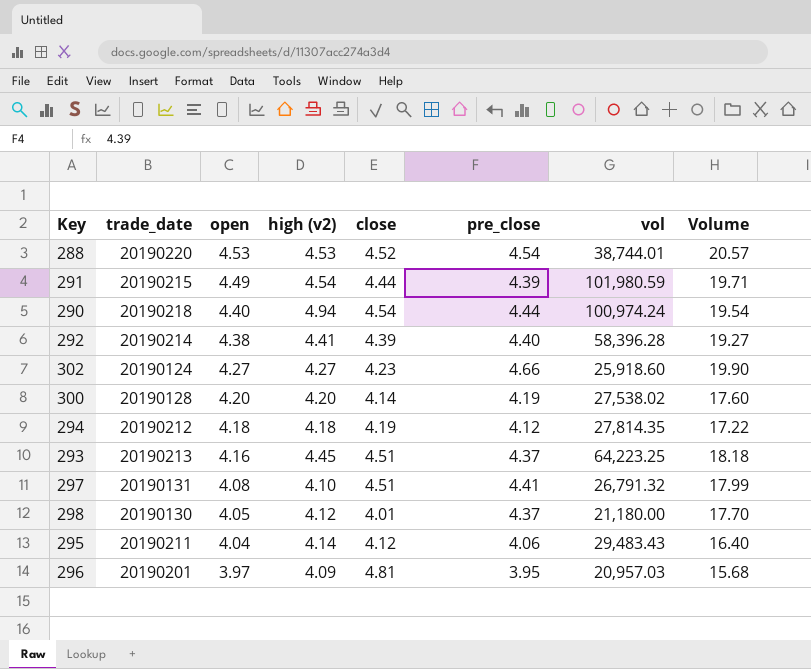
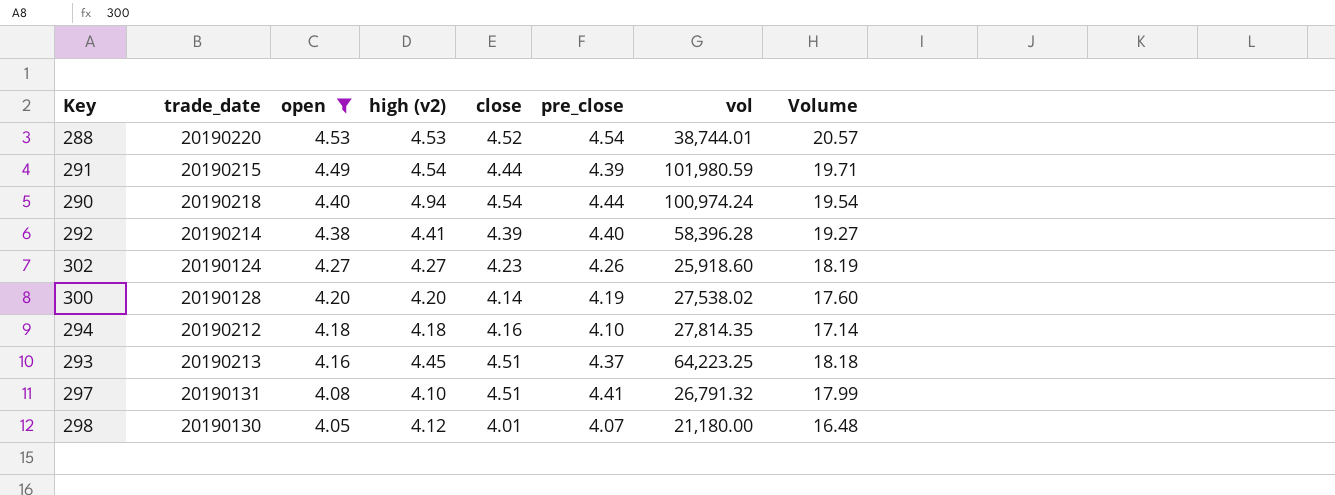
filter: none -> open >= 4.05
302 | pre_close: 4.66 -> 4.26
302 | Volume: 19.90 -> 18.19
294 | close: 4.19 -> 4.16
294 | pre_close: 4.12 -> 4.10
294 | Volume: 17.22 -> 17.14
298 | pre_close: 4.37 -> 4.07
298 | Volume: 17.70 -> 16.48

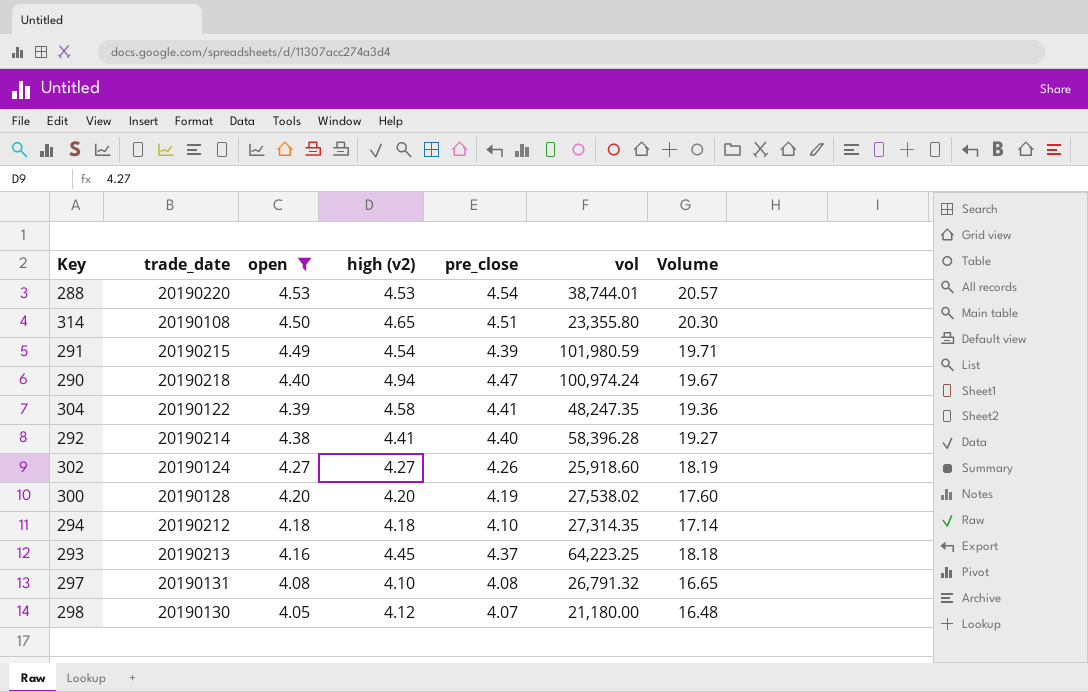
column close | position: 5 -> none
row 314: none -> 20190108 | 4.50 | 4.65 | 4.51 | 23,355.80 | 20.30
290 | pre_close: 4.44 -> 4.47
290 | Volume: 19.54 -> 19.67
row 304: none -> 20190122 | 4.39 | 4.58 | 4.41 | 48,247.35 | 19.36
294 | vol: 27,814.35 -> 27,314.35
297 | pre_close: 4.41 -> 4.08
297 | Volume: 17.99 -> 16.65

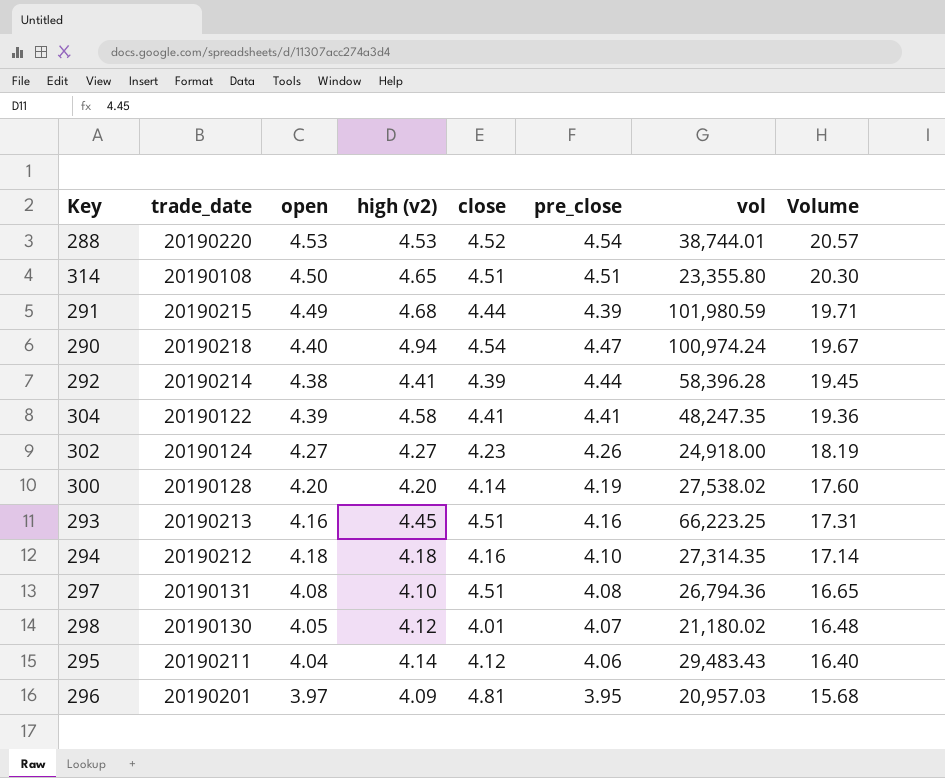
filter: open >= 4.05 -> none
row order: open descending -> Volume descending
column close | position: none -> 5
291 | high (v2): 4.54 -> 4.68
292 | pre_close: 4.40 -> 4.44
292 | Volume: 19.27 -> 19.45
302 | vol: 25,918.60 -> 24,918.00
293 | pre_close: 4.37 -> 4.16
293 | vol: 64,223.25 -> 66,223.25
293 | Volume: 18.18 -> 17.31
297 | vol: 26,791.32 -> 26,794.36
298 | vol: 21,180.00 -> 21,180.02

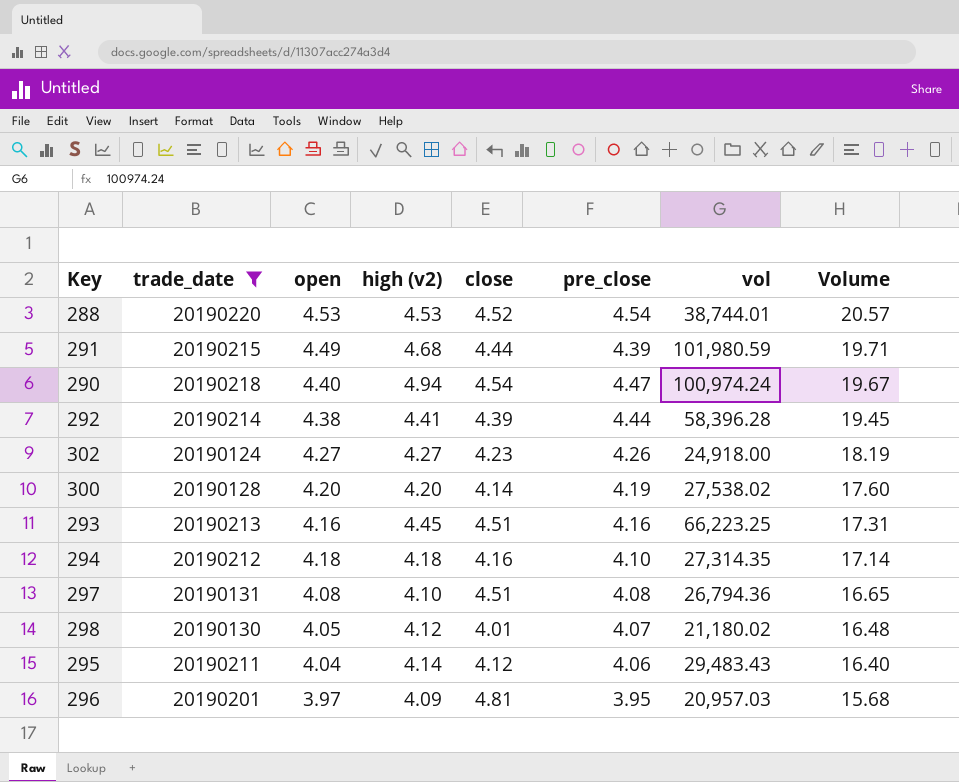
filter: none -> trade_date >= 20190124

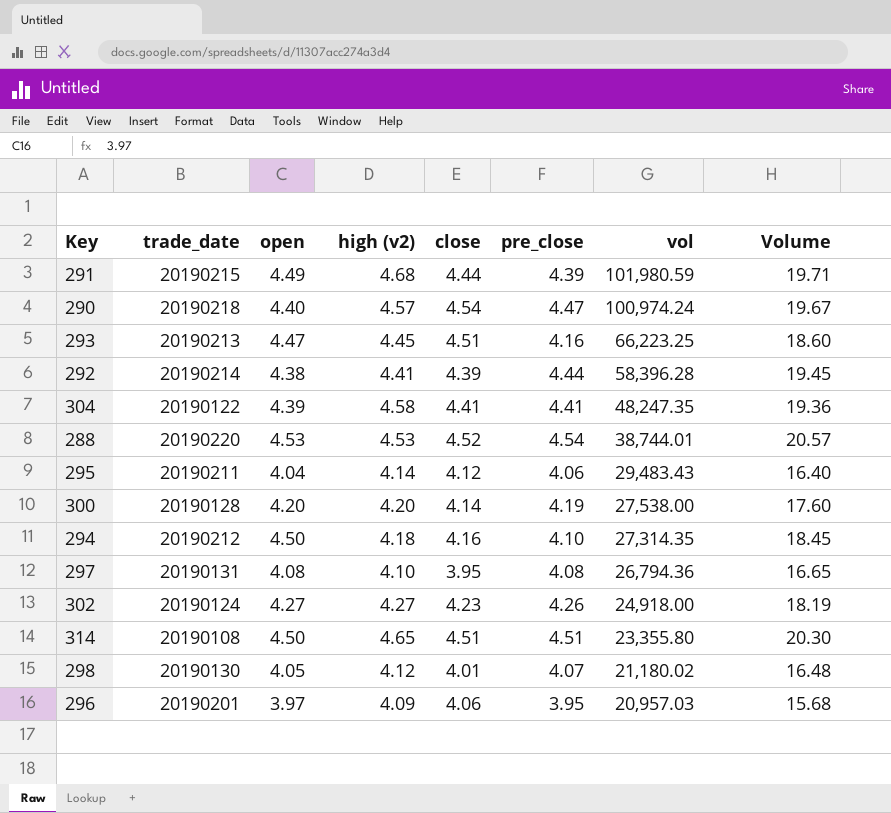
filter: trade_date >= 20190124 -> none
row order: Volume descending -> vol descending
290 | high (v2): 4.94 -> 4.57
293 | open: 4.16 -> 4.47
293 | Volume: 17.31 -> 18.60
300 | vol: 27,538.02 -> 27,538.00
294 | open: 4.18 -> 4.50
294 | Volume: 17.14 -> 18.45
297 | close: 4.51 -> 3.95
296 | close: 4.81 -> 4.06

